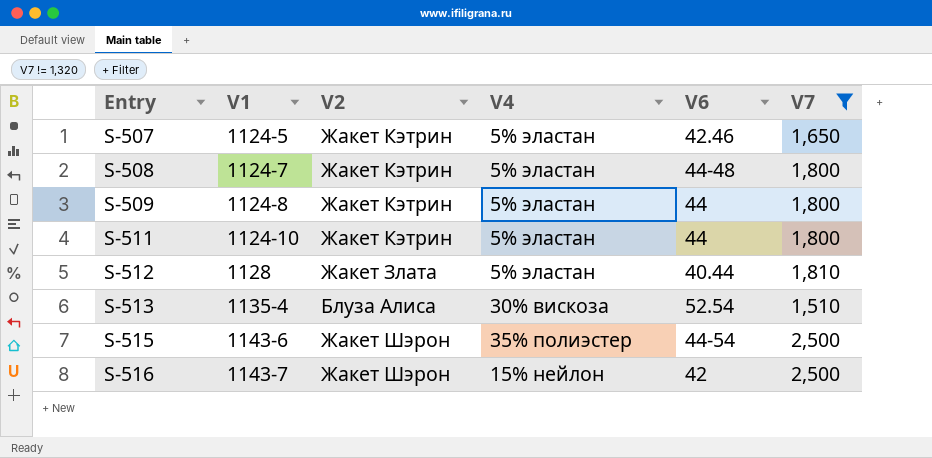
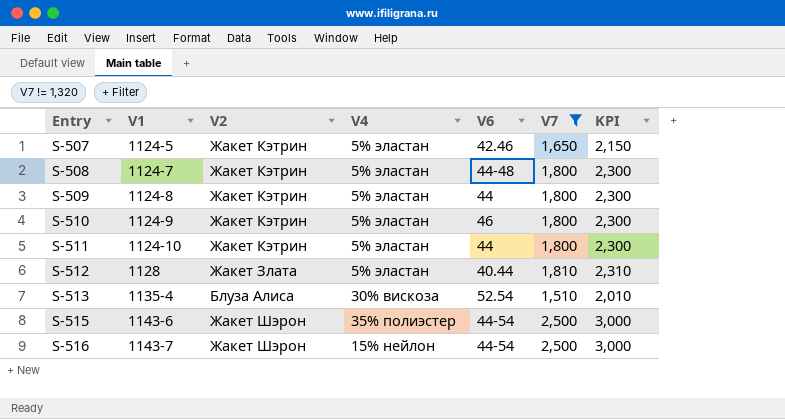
column KPI | formula: none -> [V7] + 500
row S-510: none -> 1124-9 | Жакет Кэтрин | 5% эластан | 46 | 1,800 | 2,300
S-516 | V6: 42 -> 44-54

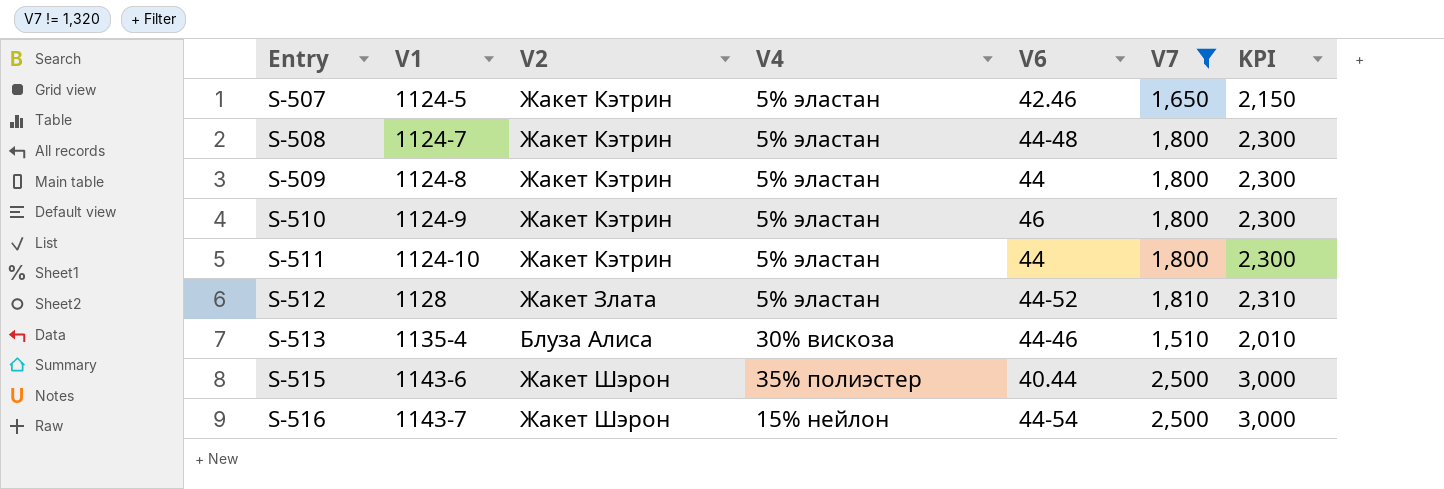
S-512 | V6: 40.44 -> 44-52
S-513 | V6: 52.54 -> 44-46
S-515 | V6: 44-54 -> 40.44

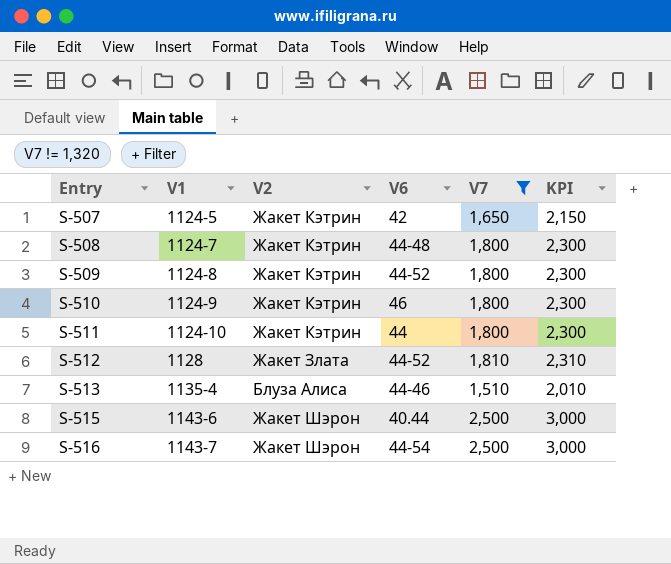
column V4 | position: 4 -> none
S-507 | V6: 42.46 -> 42
S-509 | V6: 44 -> 44-52

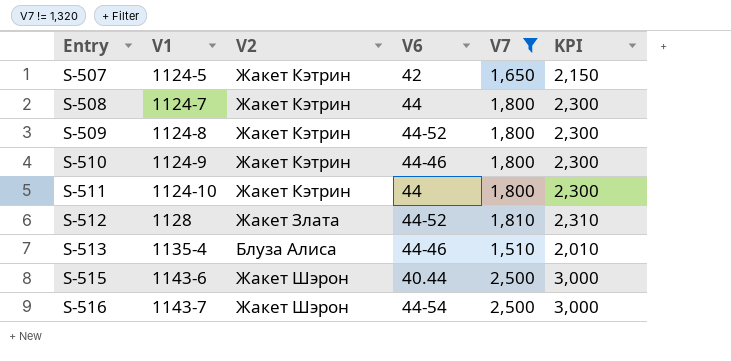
S-508 | V6: 44-48 -> 44
S-510 | V6: 46 -> 44-46

